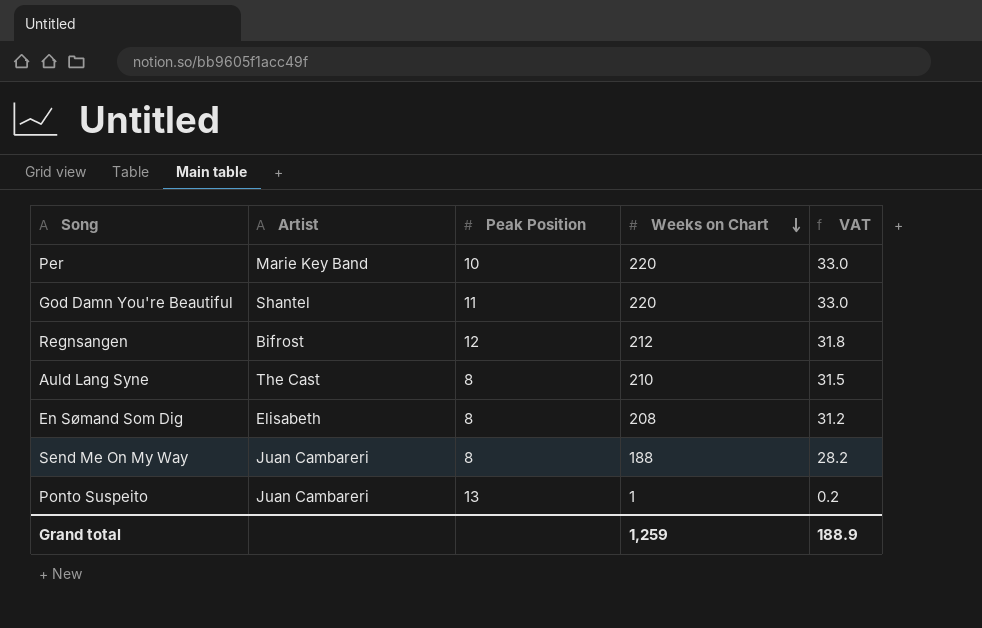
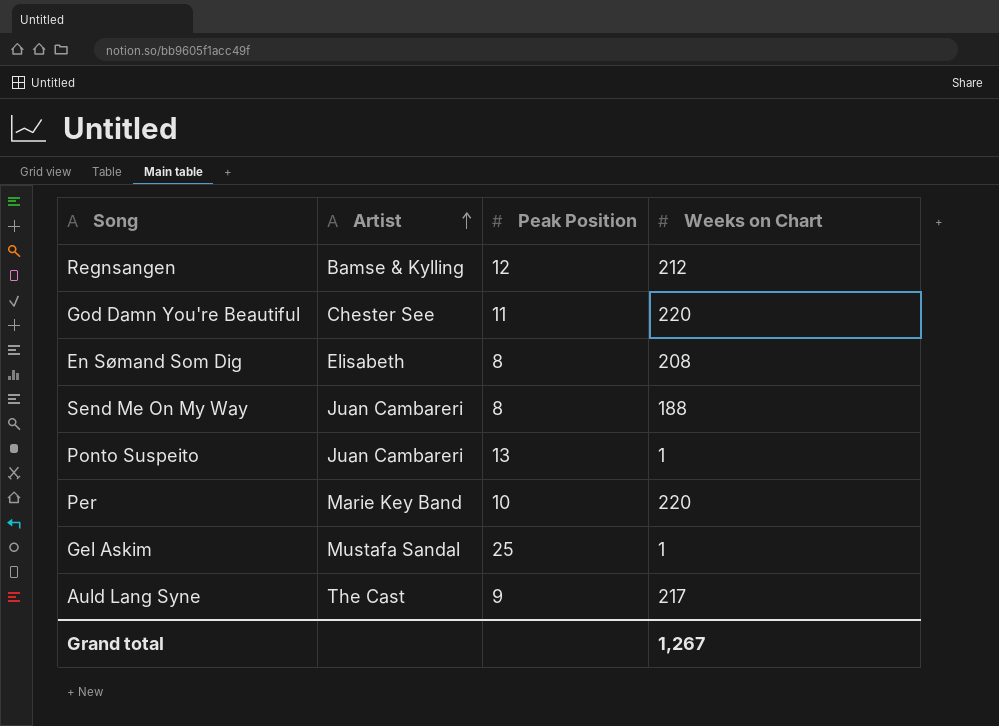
row order: Weeks on Chart descending -> Artist ascending
column VAT | formula: [Weeks on Chart] * 0.15 -> none
Regnsangen | Artist: Bifrost -> Bamse & Kylling
God Damn You're Beautiful | Artist: Shantel -> Chester See
row Gel Askim: none -> Mustafa Sandal | 25 | 1
Auld Lang Syne | Peak Position: 8 -> 9
Auld Lang Syne | Weeks on Chart: 210 -> 217
Grand total | Weeks on Chart: 1,259 -> 1,267

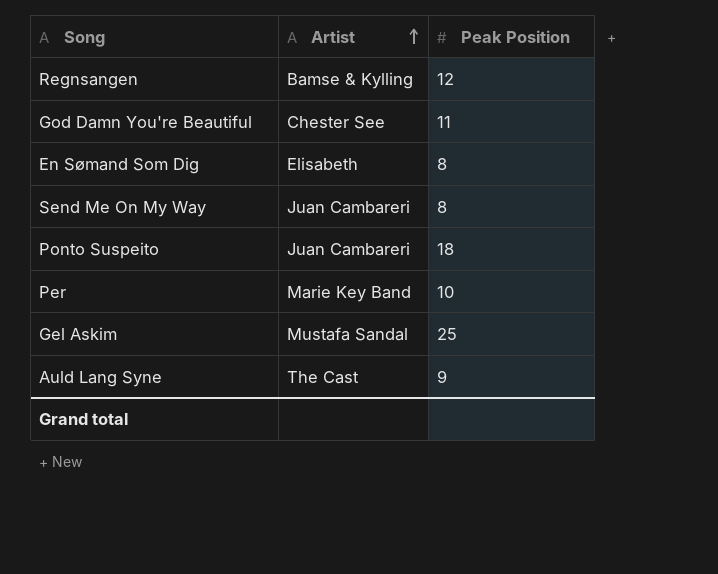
column Weeks on Chart | position: 4 -> none
Ponto Suspeito | Peak Position: 13 -> 18

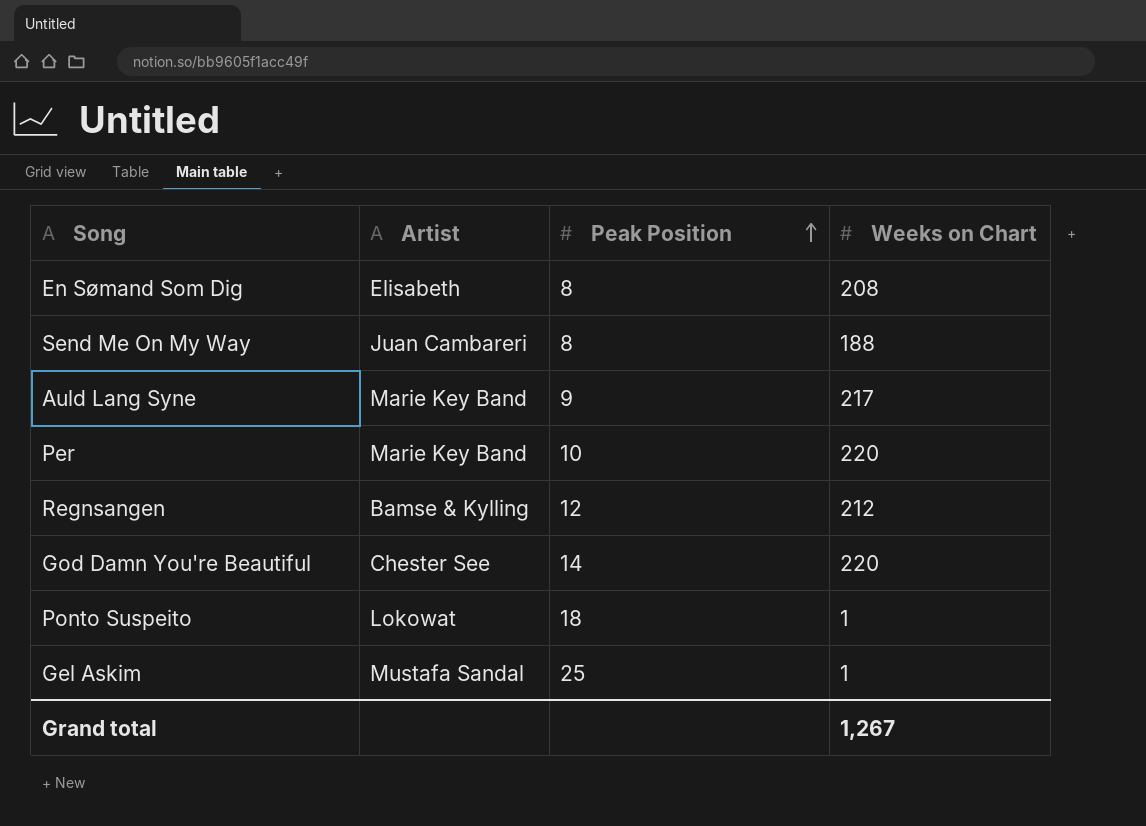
row order: Artist ascending -> Peak Position ascending
column Weeks on Chart | position: none -> 4
Auld Lang Syne | Artist: The Cast -> Marie Key Band
God Damn You're Beautiful | Peak Position: 11 -> 14
Ponto Suspeito | Artist: Juan Cambareri -> Lokowat

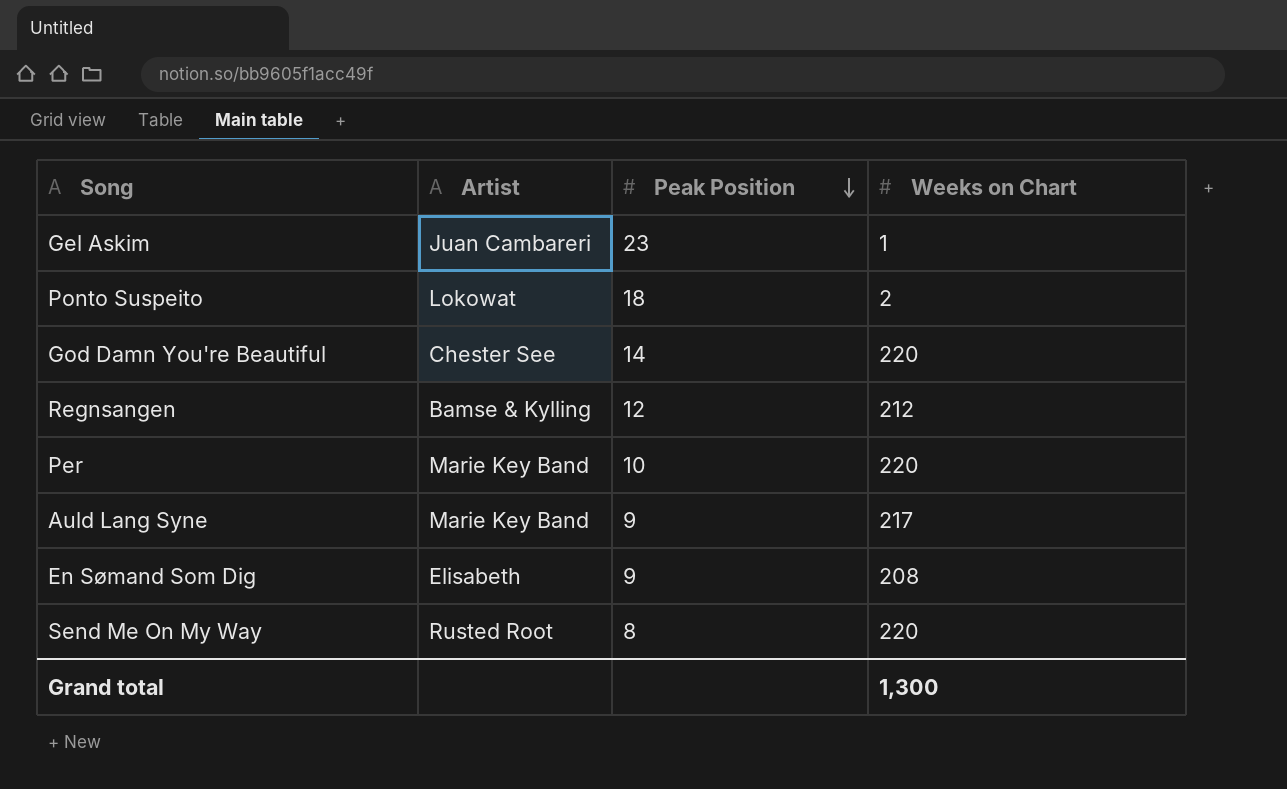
row order: Peak Position ascending -> Peak Position descending
Gel Askim | Artist: Mustafa Sandal -> Juan Cambareri
Gel Askim | Peak Position: 25 -> 23
Ponto Suspeito | Weeks on Chart: 1 -> 2
En Sømand Som Dig | Peak Position: 8 -> 9
Send Me On My Way | Artist: Juan Cambareri -> Rusted Root
Send Me On My Way | Weeks on Chart: 188 -> 220
Grand total | Weeks on Chart: 1,267 -> 1,300

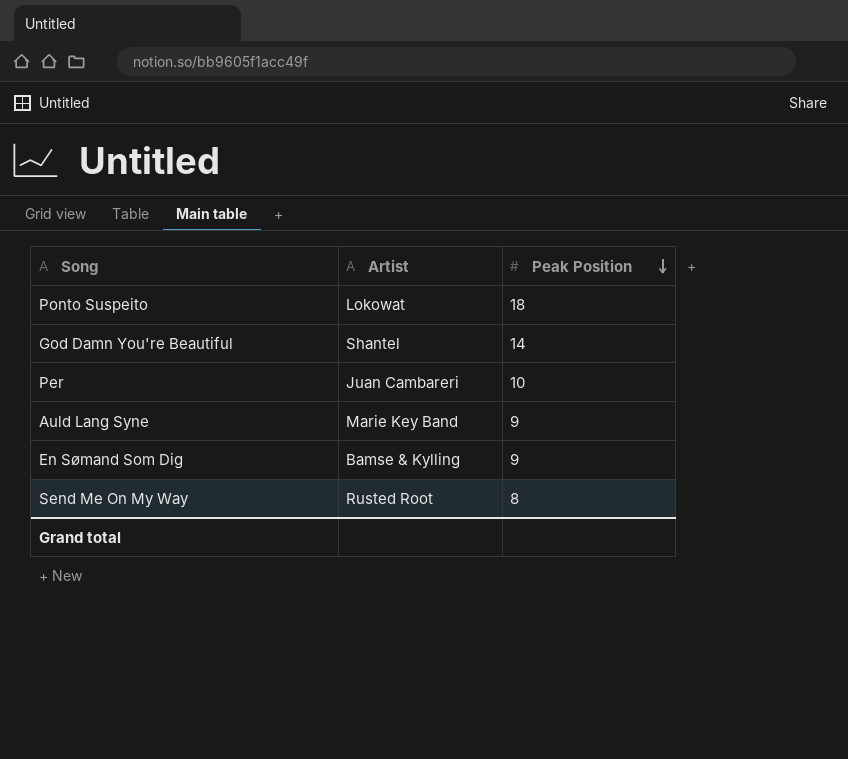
column Weeks on Chart | position: 4 -> none
row Gel Askim: Juan Cambareri | 23 | 1 -> none
row Regnsangen: Bamse & Kylling | 12 | 212 -> none
God Damn You're Beautiful | Artist: Chester See -> Shantel
Per | Artist: Marie Key Band -> Juan Cambareri
En Sømand Som Dig | Artist: Elisabeth -> Bamse & Kylling

